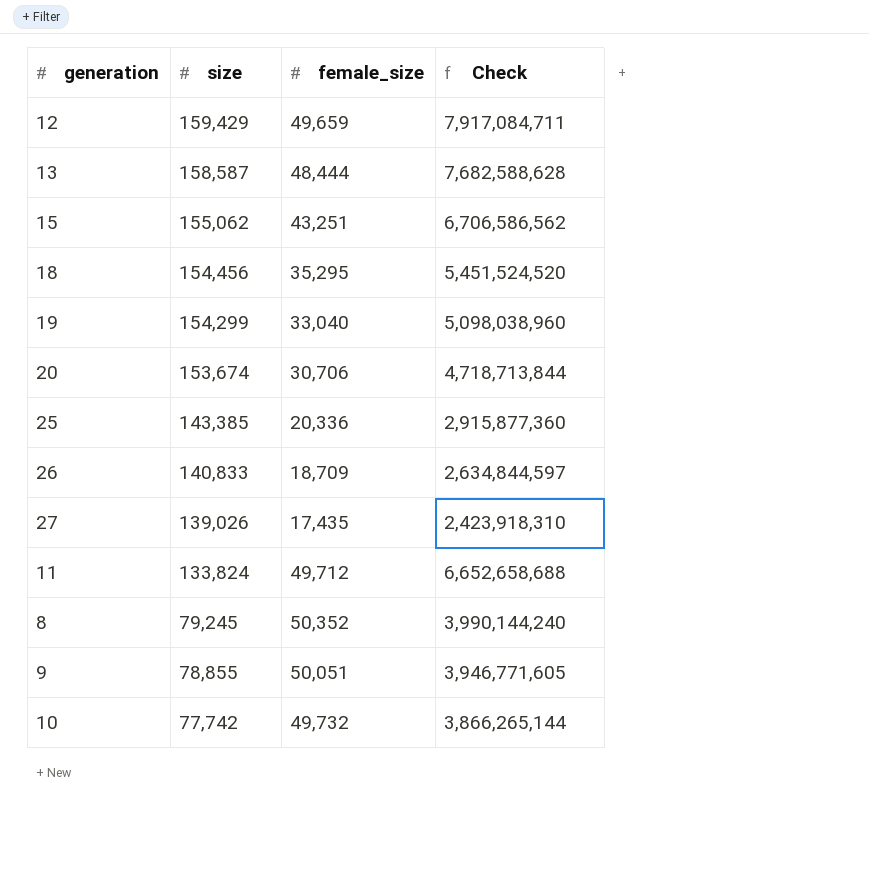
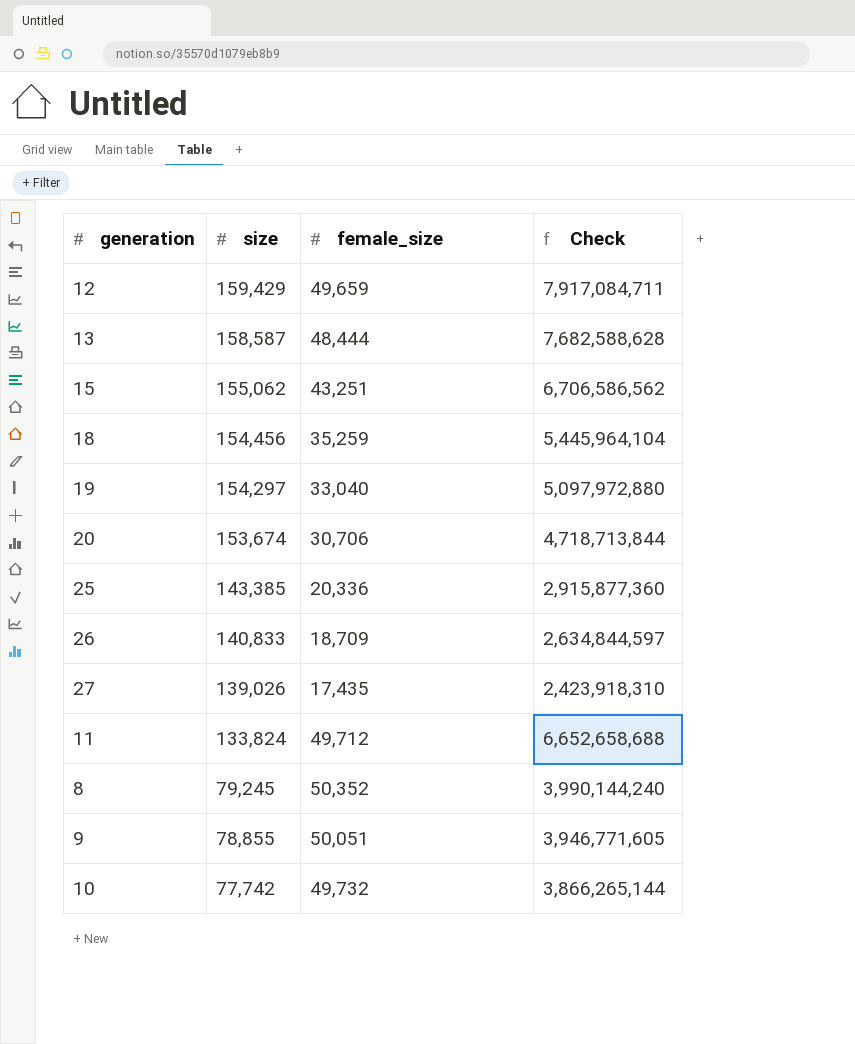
18 | female_size: 35,295 -> 35,259
18 | Check: 5,451,524,520 -> 5,445,964,104
19 | size: 154,299 -> 154,297
19 | Check: 5,098,038,960 -> 5,097,972,880

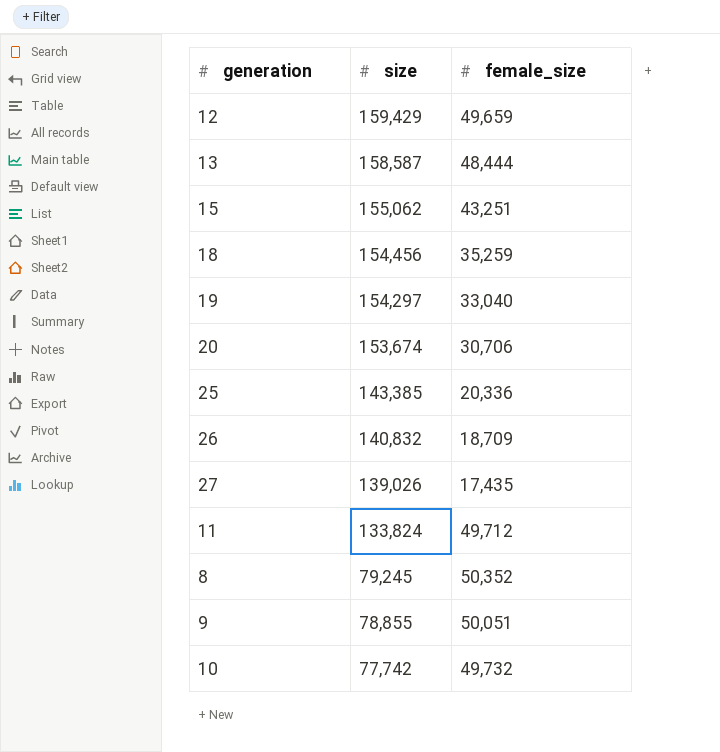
column Check | formula: [size] * [female_size] -> none
26 | size: 140,833 -> 140,832

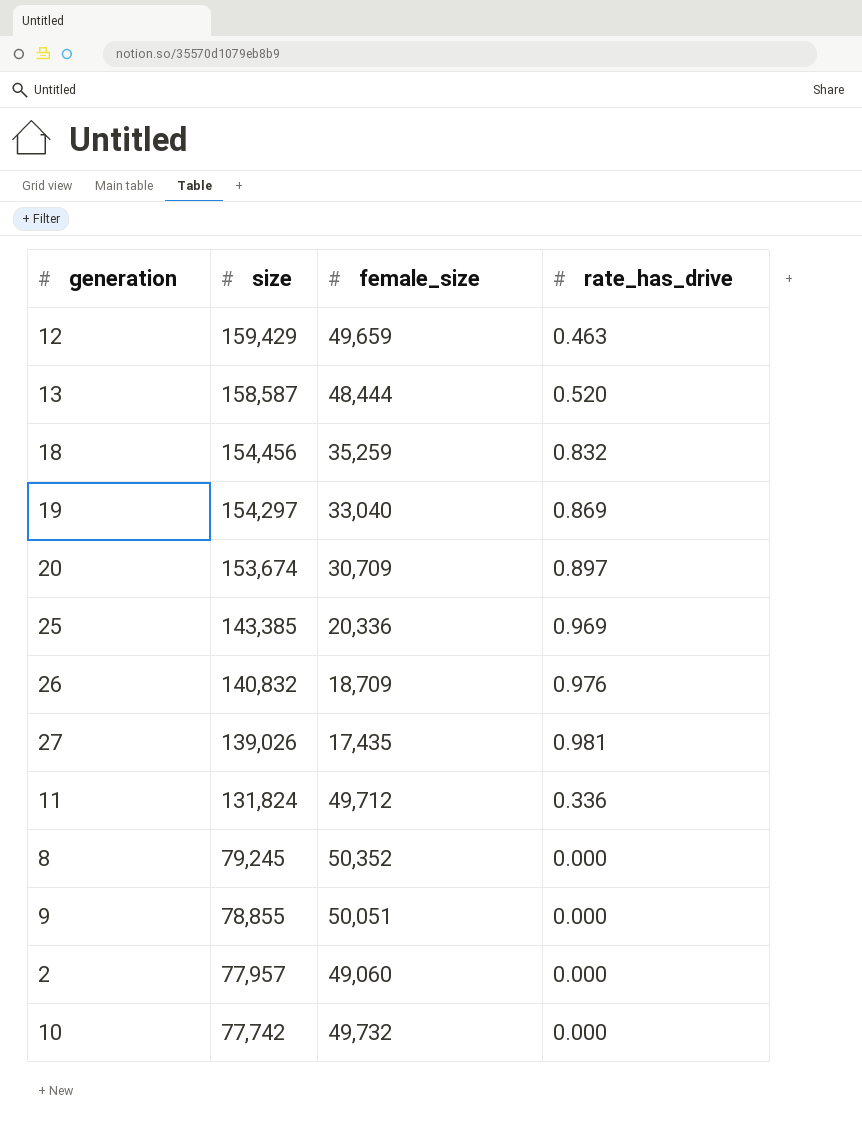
column rate_has_drive | position: none -> 4
row 15: 155,062 | 43,251 -> none
20 | female_size: 30,706 -> 30,709
11 | size: 133,824 -> 131,824
row 2: none -> 77,957 | 49,060 | 0.000

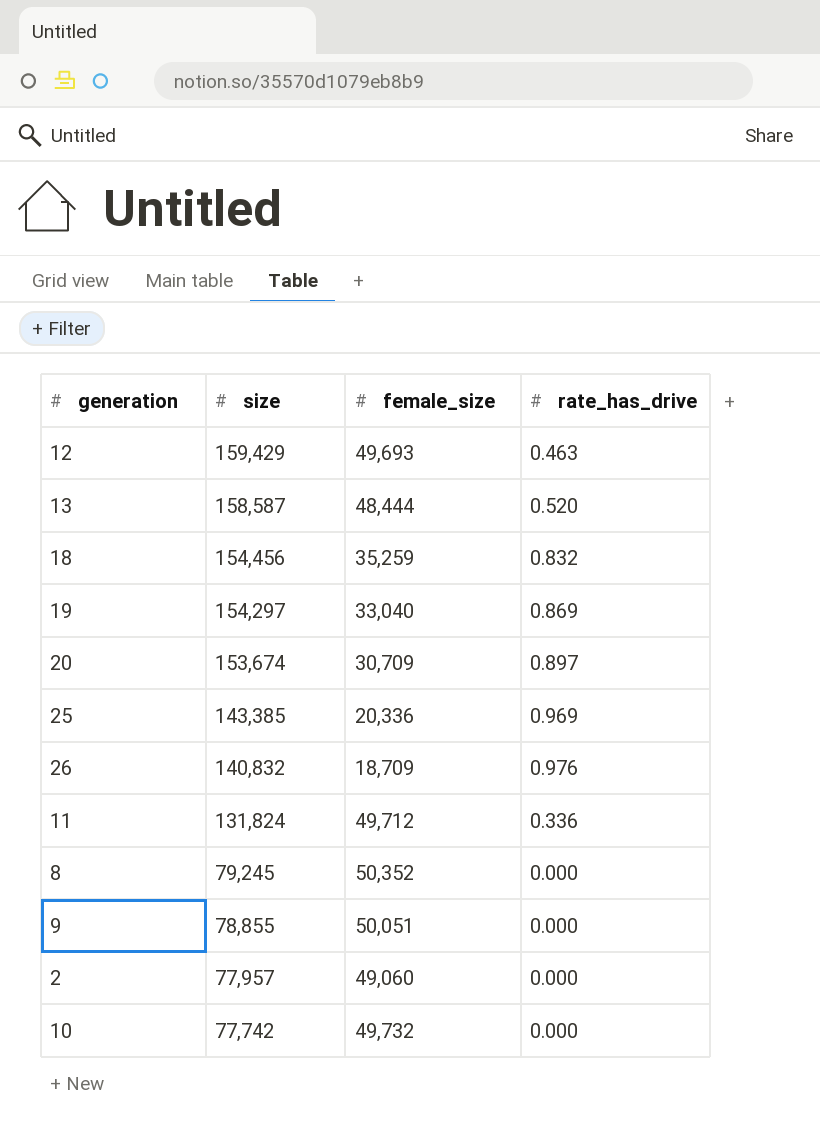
row 27: 139,026 | 17,435 | 0.981 -> none
12 | female_size: 49,659 -> 49,693

